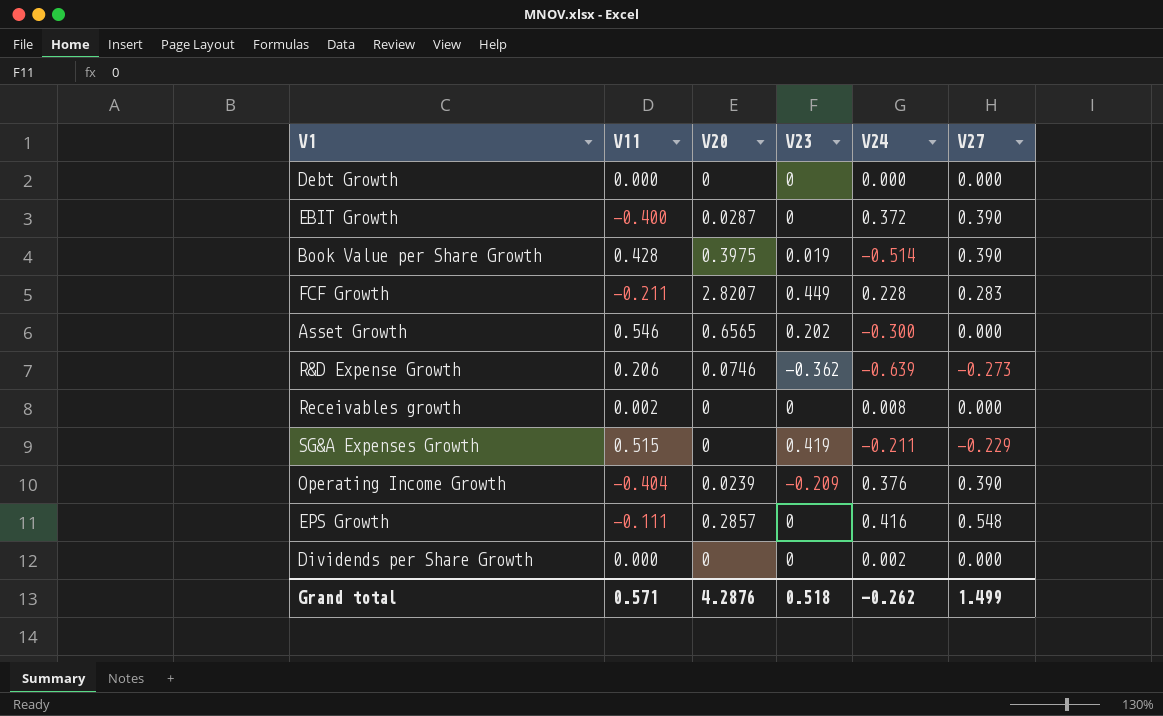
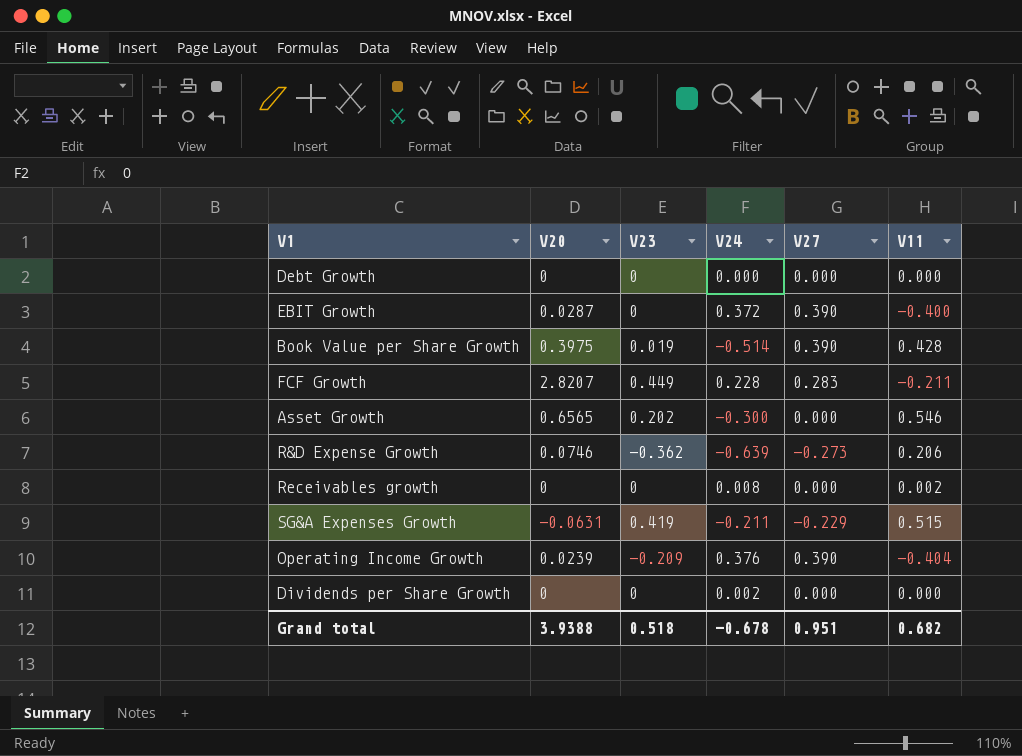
column V11 | position: 2 -> 6
row EPS Growth: -0.111 | 0.2857 | 0 | 0.416 | 0.548 -> none
SG&A Expenses Growth | V20: 0 -> -0.0631
Grand total | V20: 4.2876 -> 3.9388
Grand total | V24: -0.262 -> -0.678
Grand total | V27: 1.499 -> 0.951
Grand total | V11: 0.571 -> 0.682

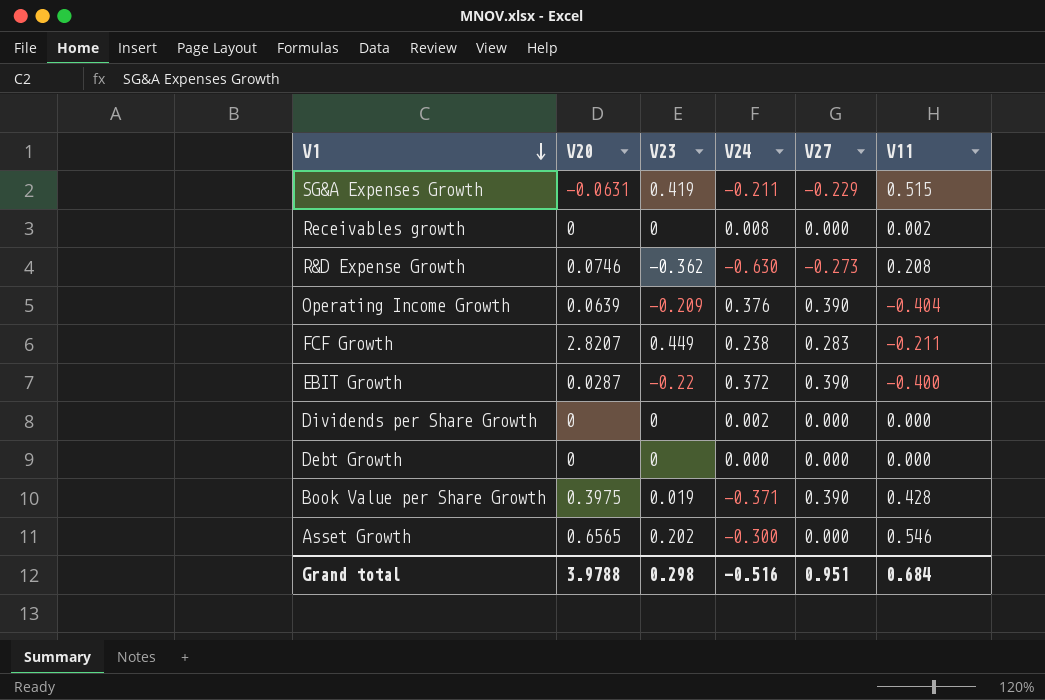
row order: none -> V1 descending
R&D Expense Growth | V24: -0.639 -> -0.630
R&D Expense Growth | V11: 0.206 -> 0.208
Operating Income Growth | V20: 0.0239 -> 0.0639
FCF Growth | V24: 0.228 -> 0.238
EBIT Growth | V23: 0 -> -0.22
Book Value per Share Growth | V24: -0.514 -> -0.371
Grand total | V20: 3.9388 -> 3.9788
Grand total | V23: 0.518 -> 0.298
Grand total | V24: -0.678 -> -0.516
Grand total | V11: 0.682 -> 0.684

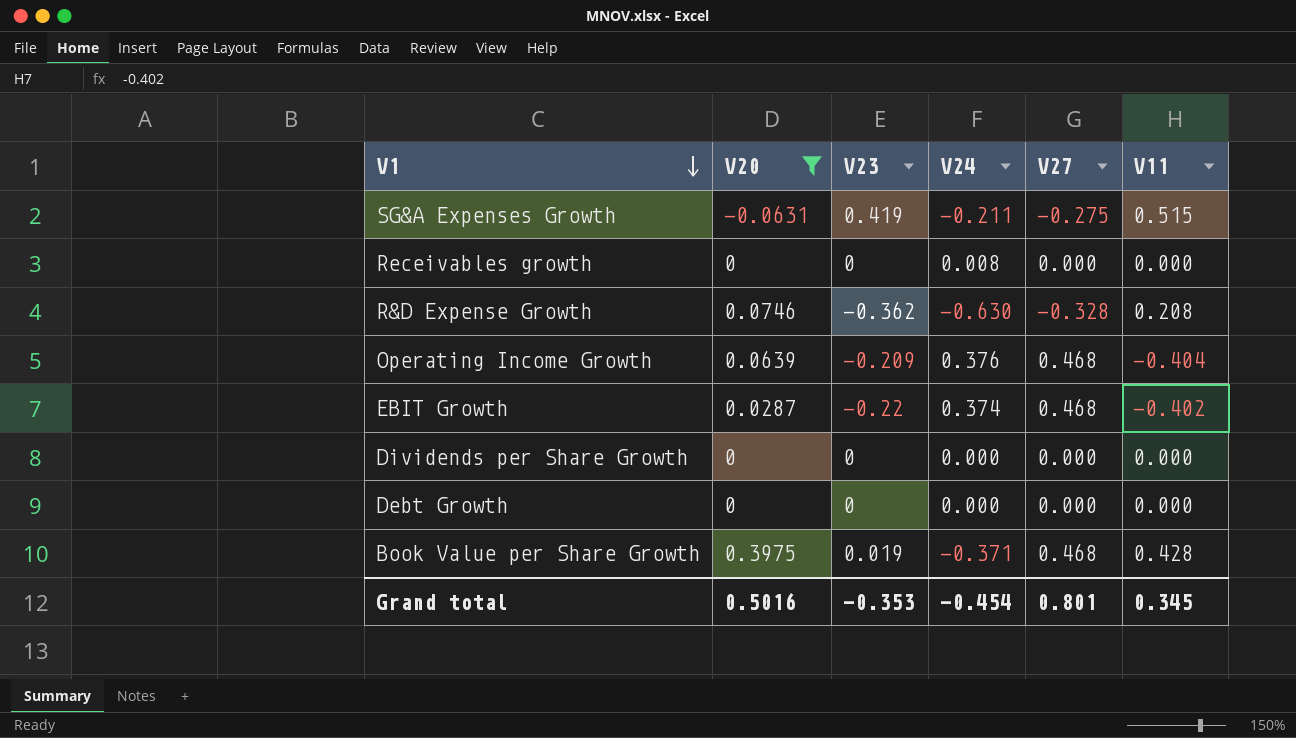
filter: none -> V20 <= 0.3975
SG&A Expenses Growth | V27: -0.229 -> -0.275
Receivables growth | V11: 0.002 -> 0.000
R&D Expense Growth | V27: -0.273 -> -0.328
Operating Income Growth | V27: 0.390 -> 0.468
EBIT Growth | V24: 0.372 -> 0.374
EBIT Growth | V27: 0.390 -> 0.468
EBIT Growth | V11: -0.400 -> -0.402
Dividends per Share Growth | V24: 0.002 -> 0.000
Book Value per Share Growth | V27: 0.390 -> 0.468
Grand total | V20: 3.9788 -> 0.5016
Grand total | V23: 0.298 -> -0.353
Grand total | V24: -0.516 -> -0.454
Grand total | V27: 0.951 -> 0.801
Grand total | V11: 0.684 -> 0.345

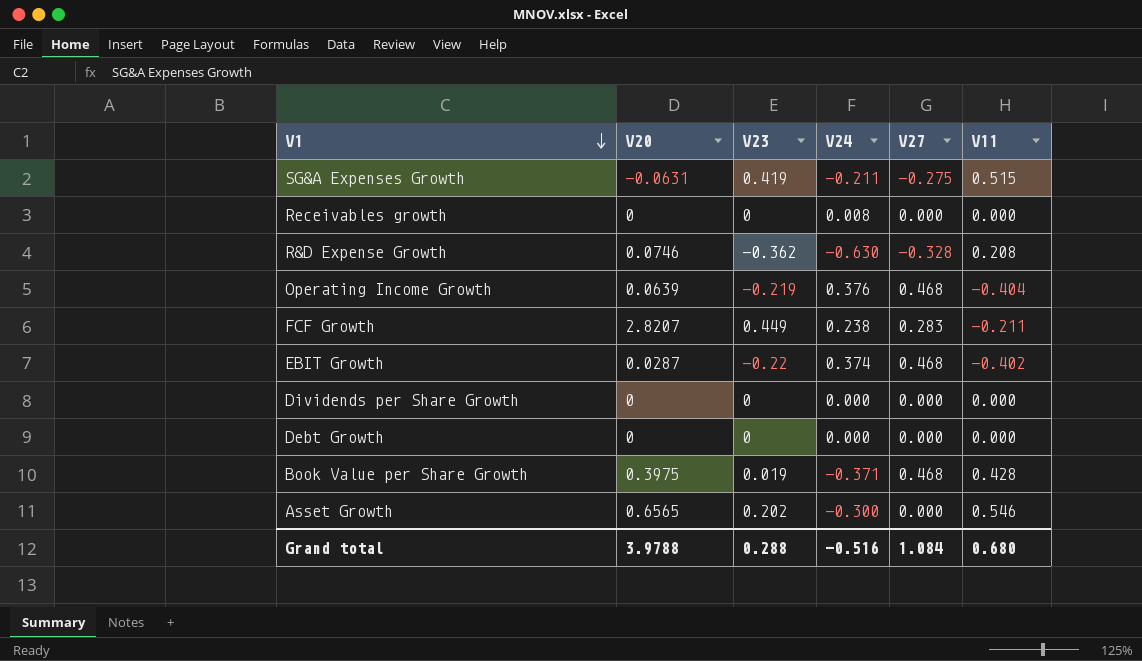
filter: V20 <= 0.3975 -> none
Operating Income Growth | V23: -0.209 -> -0.219
Grand total | V20: 0.5016 -> 3.9788
Grand total | V23: -0.353 -> 0.288
Grand total | V24: -0.454 -> -0.516
Grand total | V27: 0.801 -> 1.084
Grand total | V11: 0.345 -> 0.680

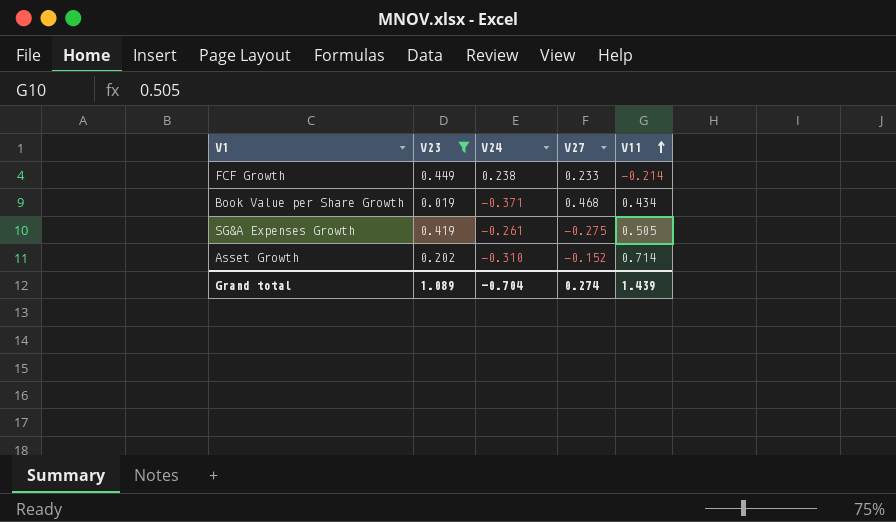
filter: none -> V23 >= 0.019
row order: V1 descending -> V11 ascending
column V20 | position: 2 -> none
FCF Growth | V27: 0.283 -> 0.233
FCF Growth | V11: -0.211 -> -0.214
Book Value per Share Growth | V11: 0.428 -> 0.434
SG&A Expenses Growth | V24: -0.211 -> -0.261
SG&A Expenses Growth | V11: 0.515 -> 0.505
Asset Growth | V24: -0.300 -> -0.310
Asset Growth | V27: 0.000 -> -0.152
Asset Growth | V11: 0.546 -> 0.714
Grand total | V23: 0.288 -> 1.089
Grand total | V24: -0.516 -> -0.704
Grand total | V27: 1.084 -> 0.274
Grand total | V11: 0.680 -> 1.439

